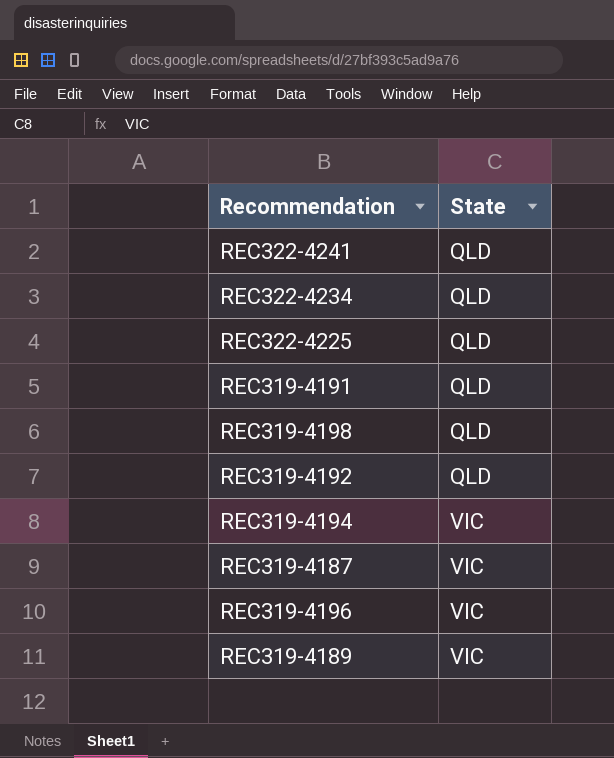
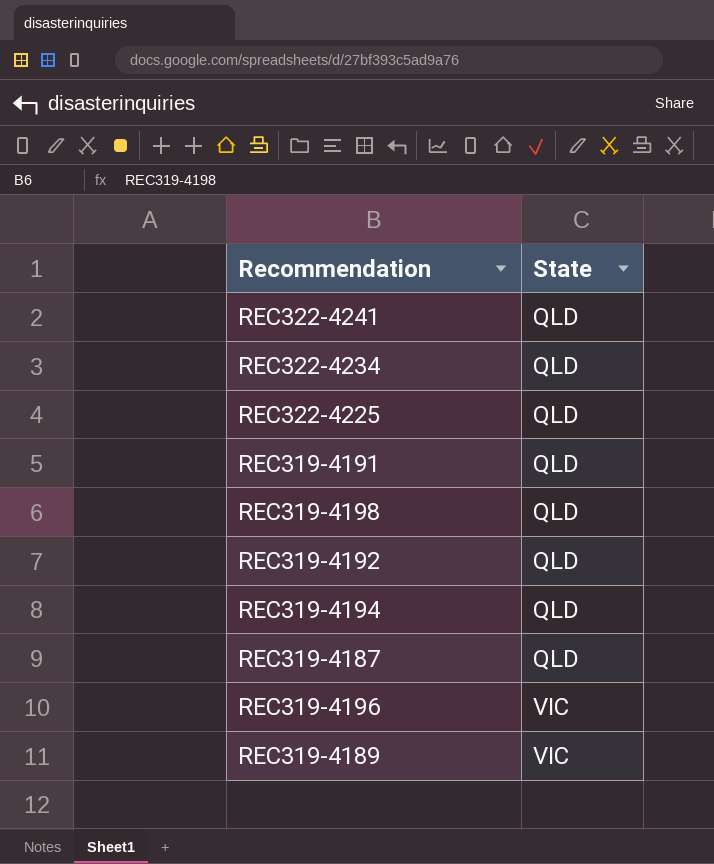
REC319-4194 | State: VIC -> QLD
REC319-4187 | State: VIC -> QLD

